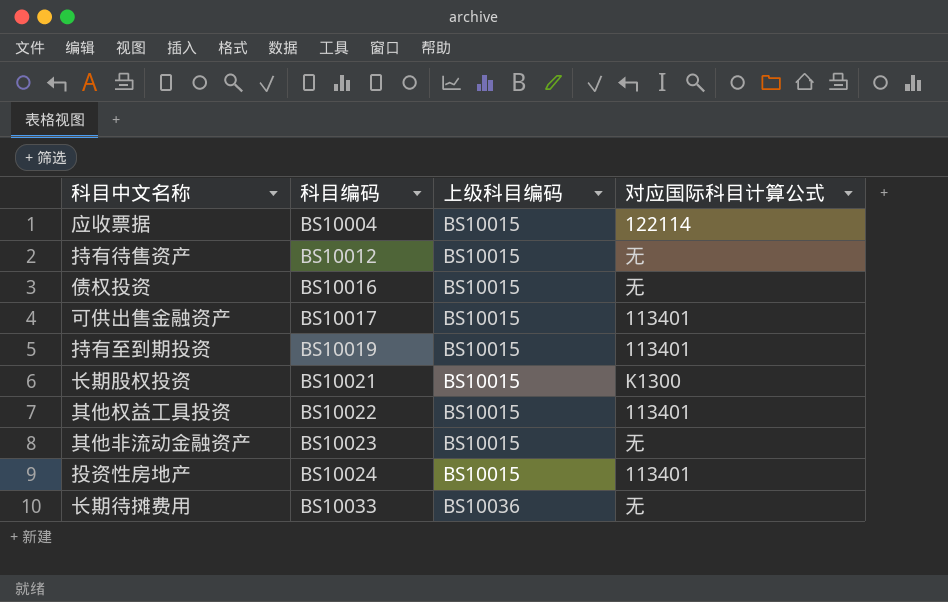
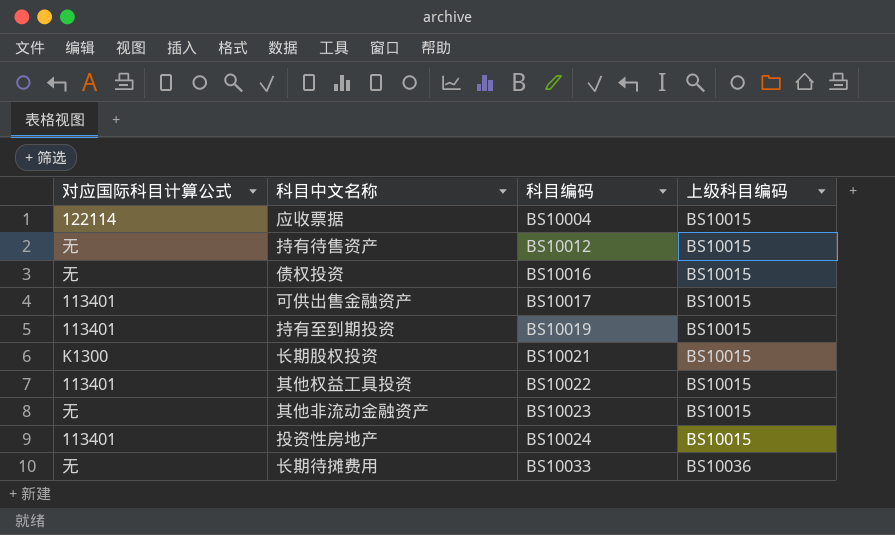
column 对应国际科目计算公式 | position: 4 -> 1

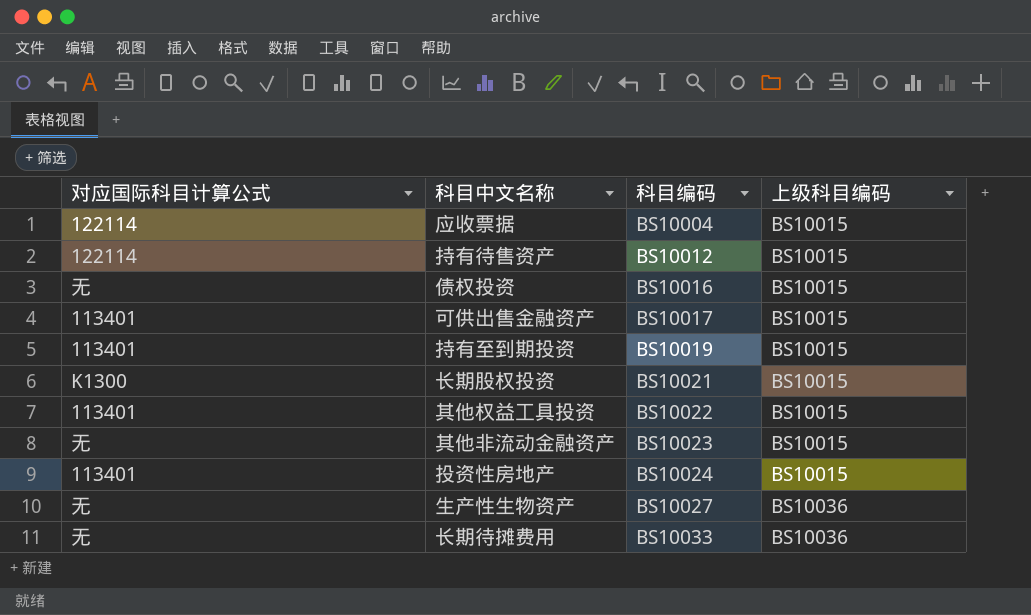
持有待售资产 | 对应国际科目计算公式: 无 -> 122114
row 生产性生物资产: none -> 无 | BS10027 | BS10036

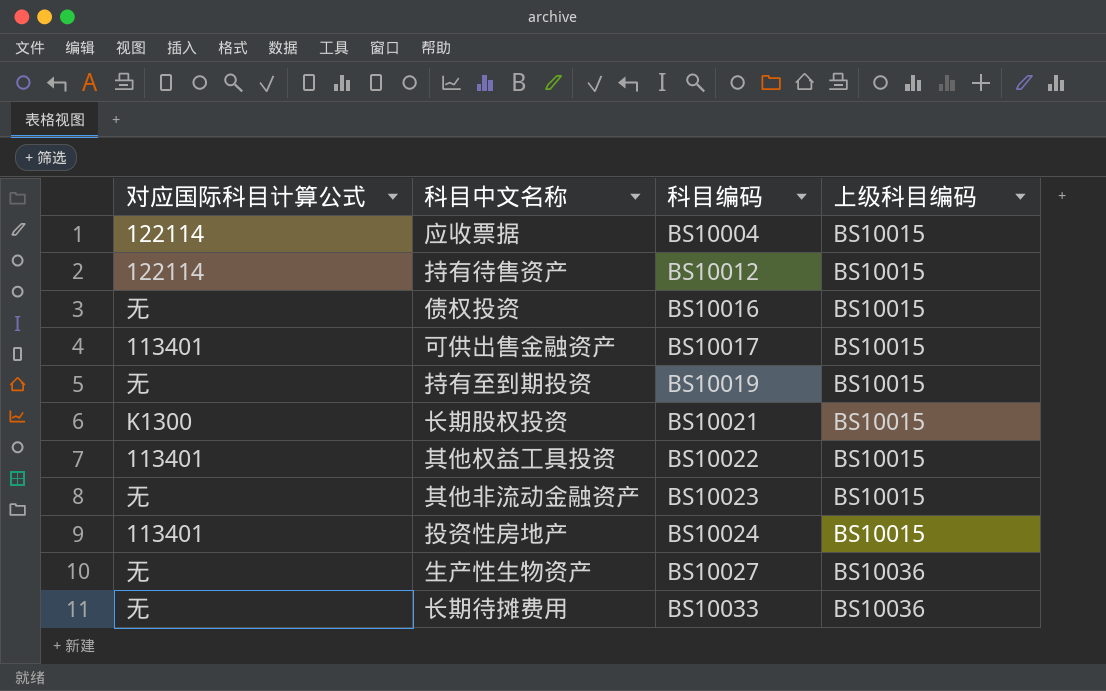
持有至到期投资 | 对应国际科目计算公式: 113401 -> 无

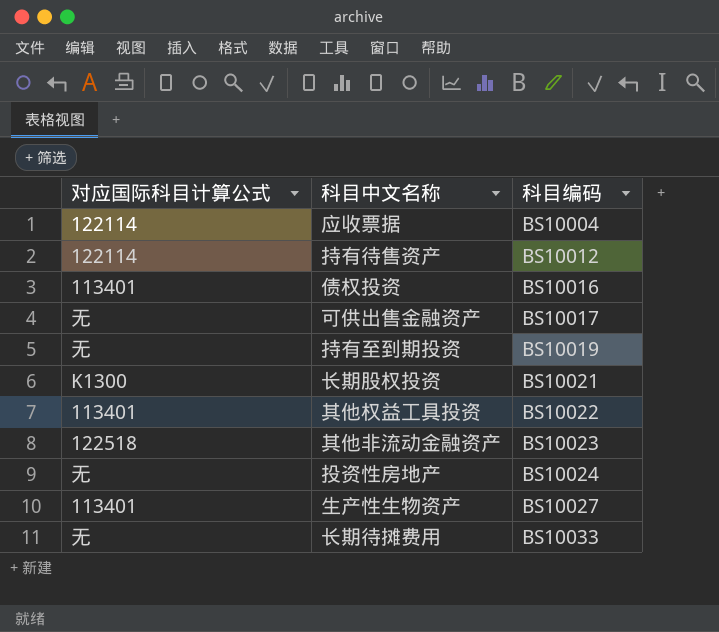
column 上级科目编码 | position: 4 -> none
债权投资 | 对应国际科目计算公式: 无 -> 113401
可供出售金融资产 | 对应国际科目计算公式: 113401 -> 无
其他非流动金融资产 | 对应国际科目计算公式: 无 -> 122518
投资性房地产 | 对应国际科目计算公式: 113401 -> 无
生产性生物资产 | 对应国际科目计算公式: 无 -> 113401

